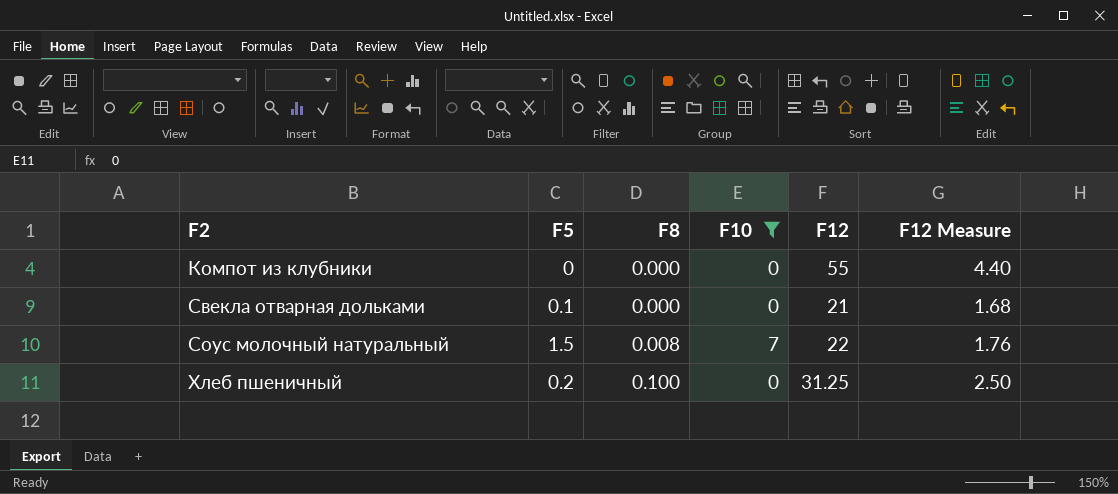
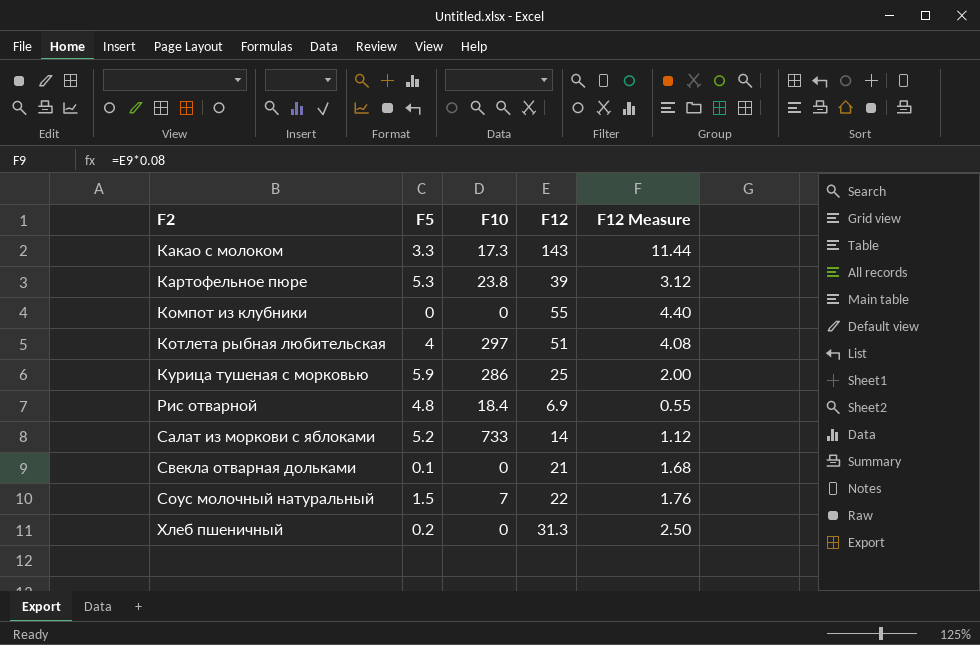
filter: F10 <= 7 -> none
column F8 | position: 3 -> none
Хлеб пшеничный | F12: 31.25 -> 31.3

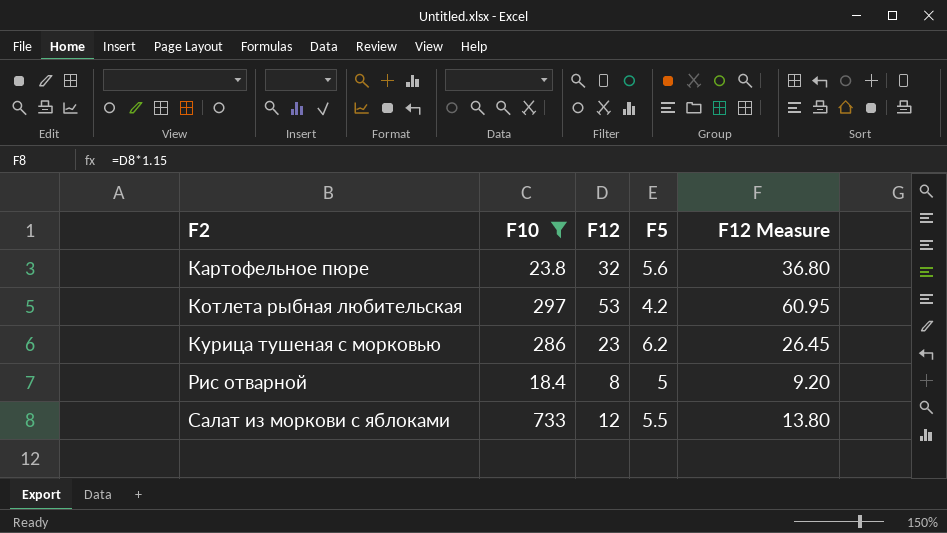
filter: none -> F10 >= 18.4
column F5 | position: 2 -> 4
column F12 Measure | formula: [F12] * 0.08 -> [F12] * 1.15
Картофельное пюре | F12: 39 -> 32
Картофельное пюре | F5: 5.3 -> 5.6
Котлета рыбная любительская | F12: 51 -> 53
Котлета рыбная любительская | F5: 4 -> 4.2
Курица тушеная с морковью | F12: 25 -> 23
Курица тушеная с морковью | F5: 5.9 -> 6.2
Рис отварной | F12: 6.9 -> 8
Рис отварной | F5: 4.8 -> 5
Салат из моркови с яблоками | F12: 14 -> 12
Салат из моркови с яблоками | F5: 5.2 -> 5.5

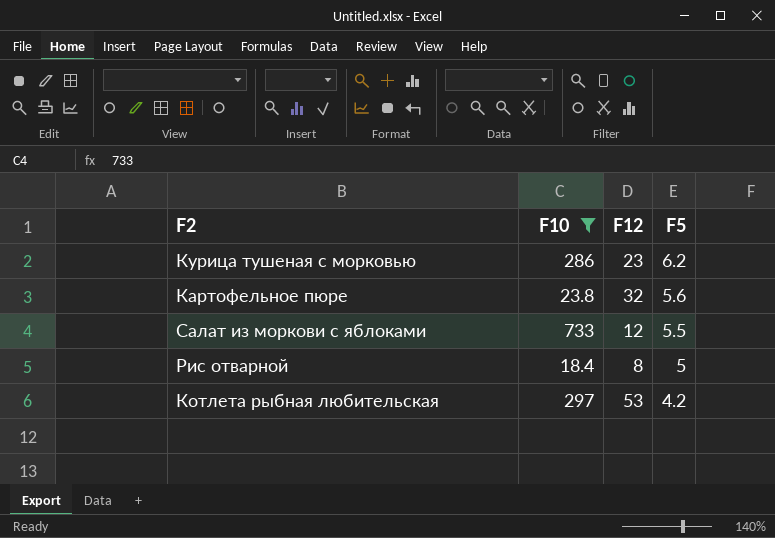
row order: F2 ascending -> F5 descending
column F12 Measure | formula: [F12] * 1.15 -> none

